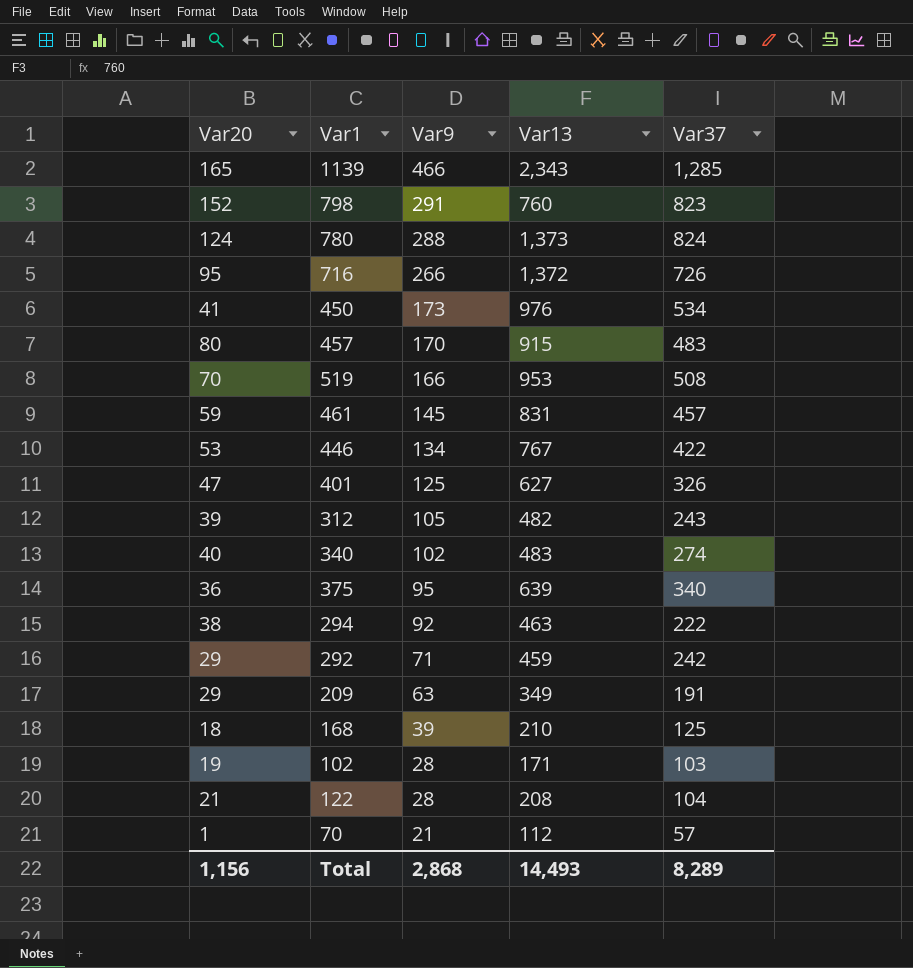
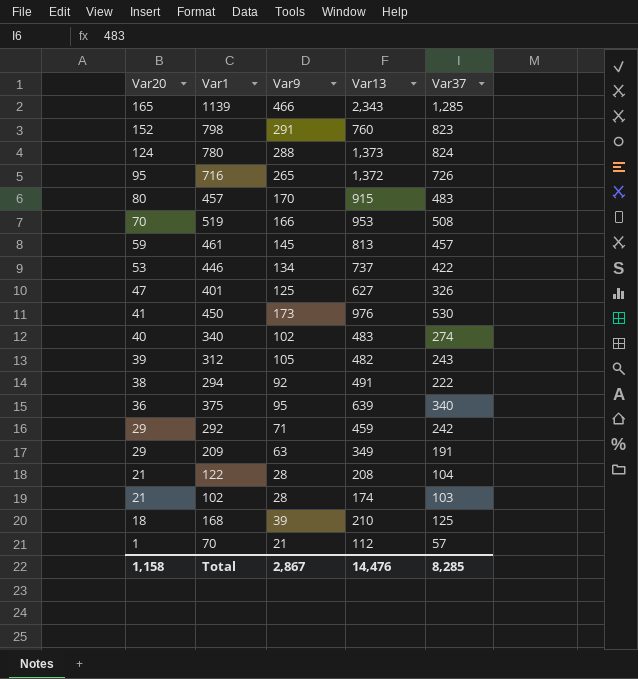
row order: Var9 descending -> Var20 descending
716 | Var9: 266 -> 265
461 | Var13: 831 -> 813
446 | Var13: 767 -> 737
450 | Var37: 534 -> 530
294 | Var13: 463 -> 491
102 | Var20: 19 -> 21
102 | Var13: 171 -> 174
Total | Var20: 1,156 -> 1,158
Total | Var9: 2,868 -> 2,867
Total | Var13: 14,493 -> 14,476
Total | Var37: 8,289 -> 8,285

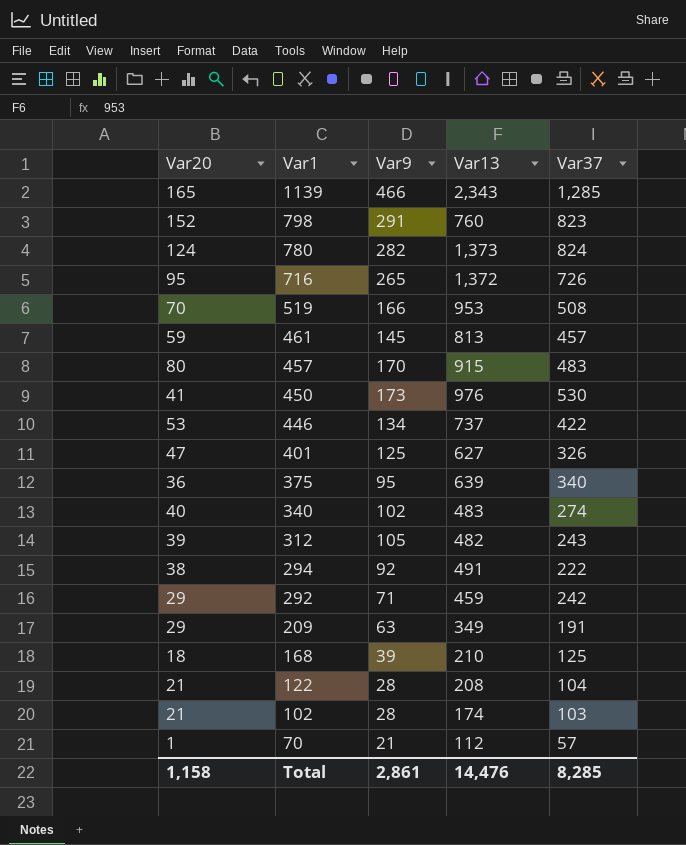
row order: Var20 descending -> Var1 descending
780 | Var9: 288 -> 282
Total | Var9: 2,867 -> 2,861

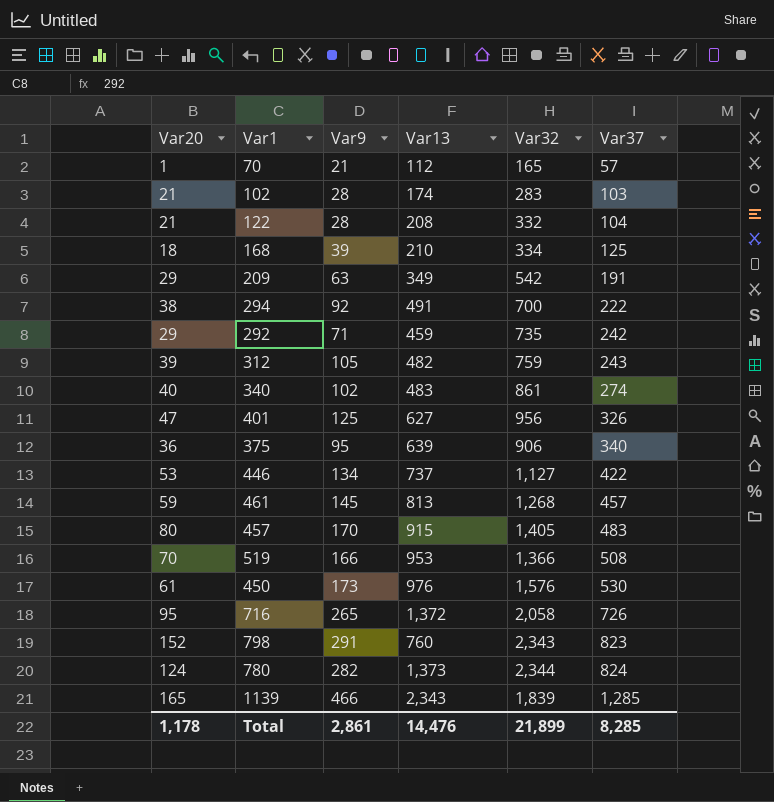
row order: Var1 descending -> Var37 ascending
column Var32 | position: none -> 5
450 | Var20: 41 -> 61
Total | Var20: 1,158 -> 1,178

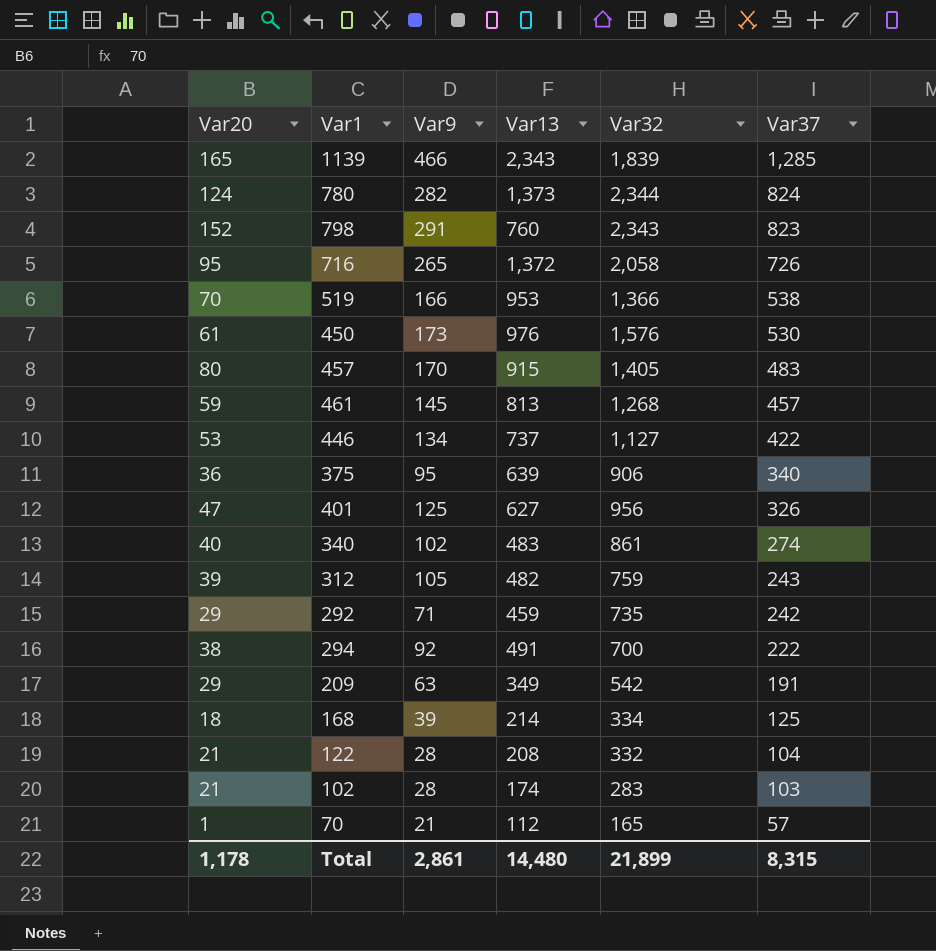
row order: Var37 ascending -> Var37 descending
519 | Var37: 508 -> 538
168 | Var13: 210 -> 214
Total | Var13: 14,476 -> 14,480
Total | Var37: 8,285 -> 8,315

